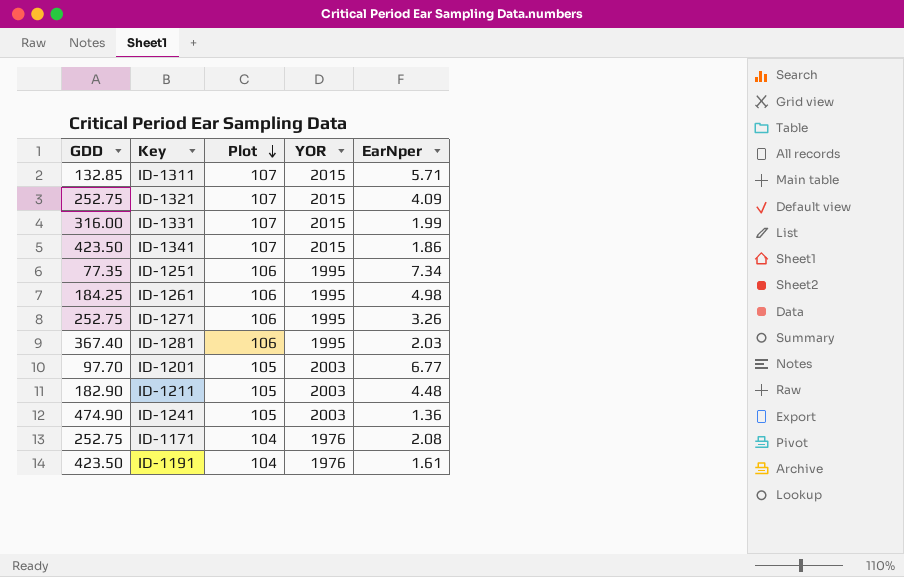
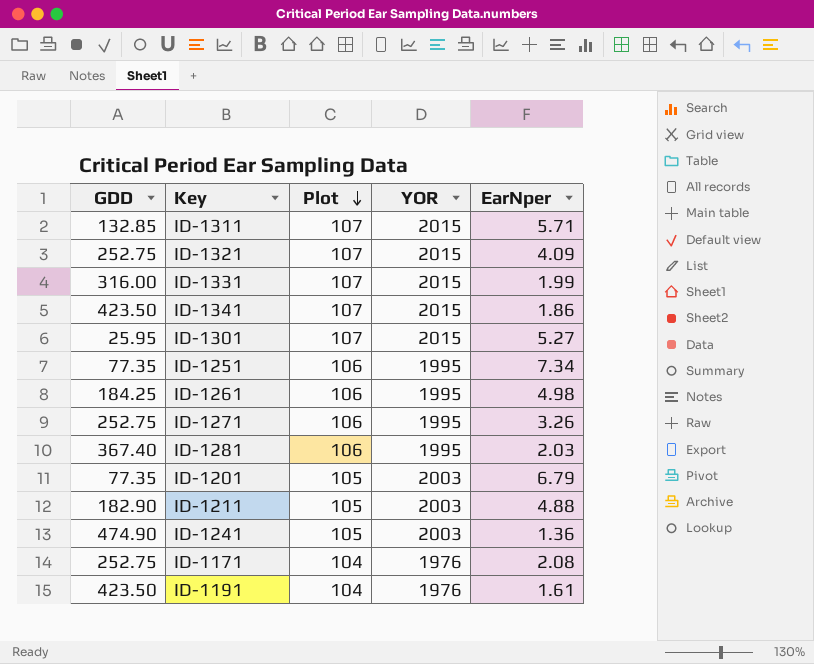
row ID-1301: none -> 25.95 | 107 | 2015 | 5.27
ID-1201 | GDD: 97.70 -> 77.35
ID-1201 | EarNper: 6.77 -> 6.79
ID-1211 | EarNper: 4.48 -> 4.88

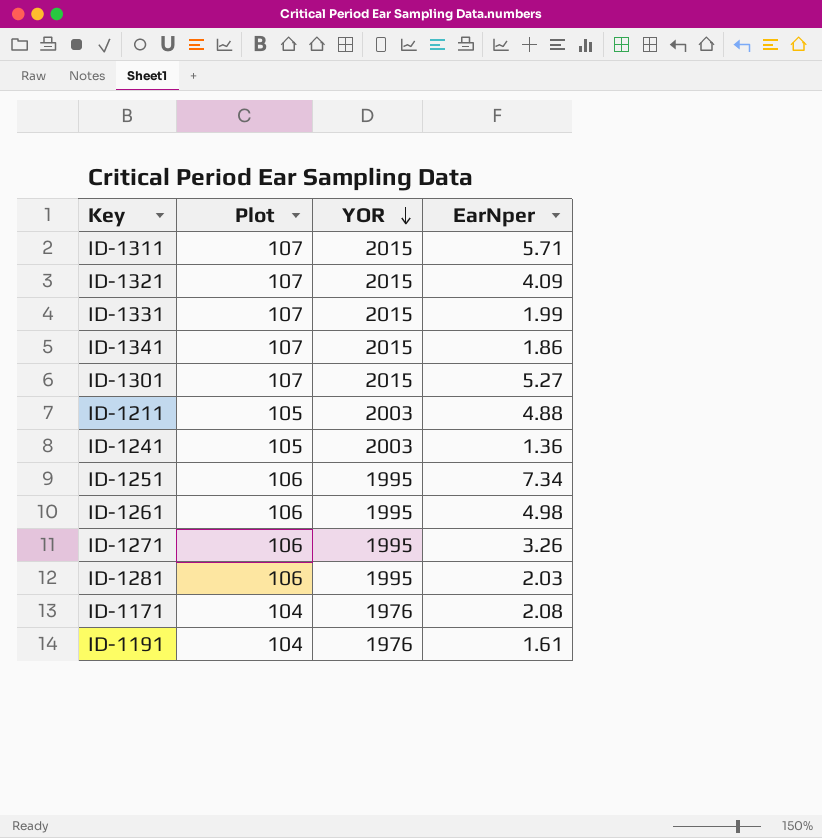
row order: Plot descending -> YOR descending
column GDD | position: 1 -> none
row ID-1201: 77.35 | 105 | 2003 | 6.79 -> none

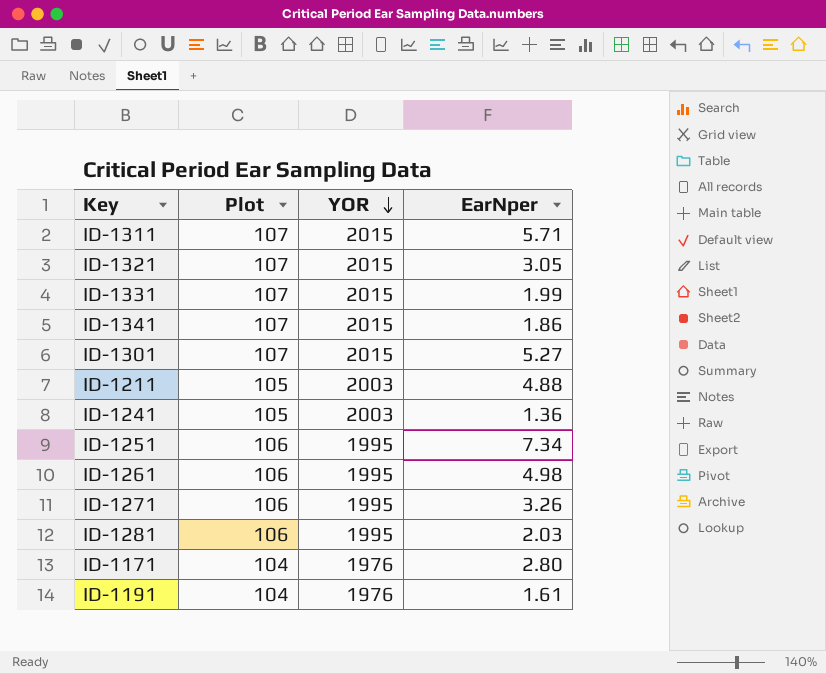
ID-1321 | EarNper: 4.09 -> 3.05
ID-1171 | EarNper: 2.08 -> 2.80

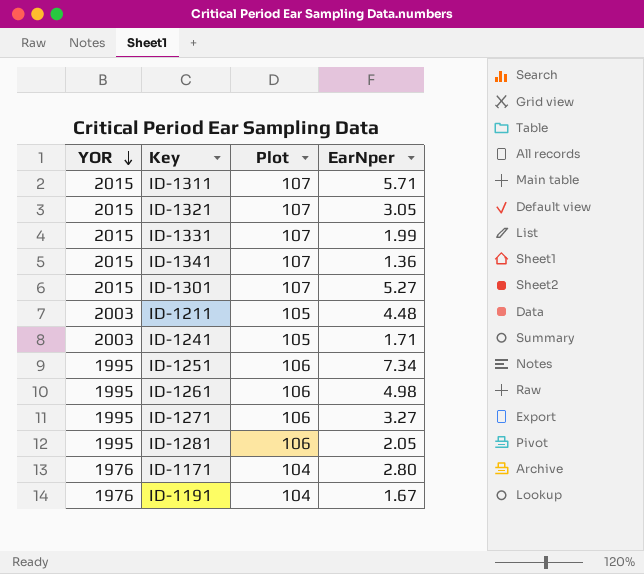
column YOR | position: 3 -> 1
ID-1341 | EarNper: 1.86 -> 1.36
ID-1211 | EarNper: 4.88 -> 4.48
ID-1241 | EarNper: 1.36 -> 1.71
ID-1271 | EarNper: 3.26 -> 3.27
ID-1281 | EarNper: 2.03 -> 2.05
ID-1191 | EarNper: 1.61 -> 1.67

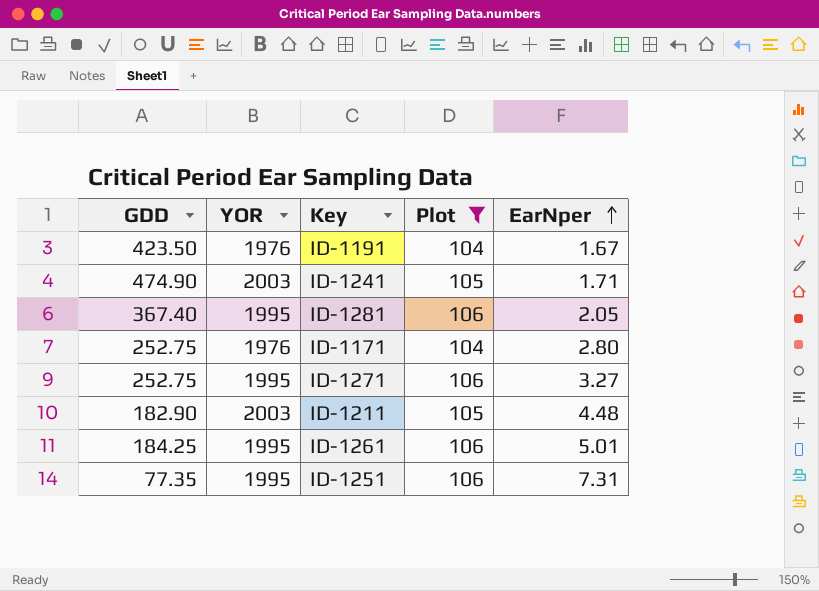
filter: none -> Plot != 107
row order: YOR descending -> EarNper ascending
column GDD | position: none -> 1
ID-1261 | EarNper: 4.98 -> 5.01
ID-1251 | EarNper: 7.34 -> 7.31

